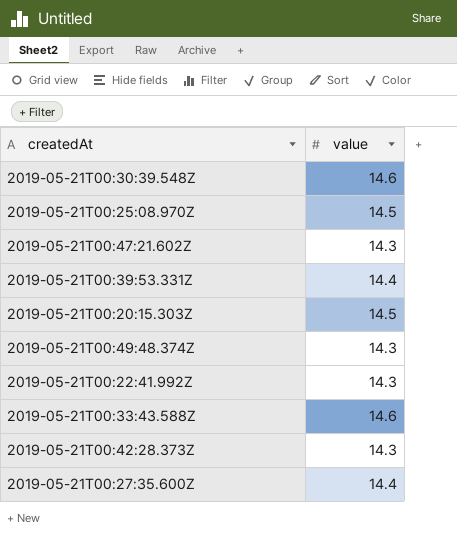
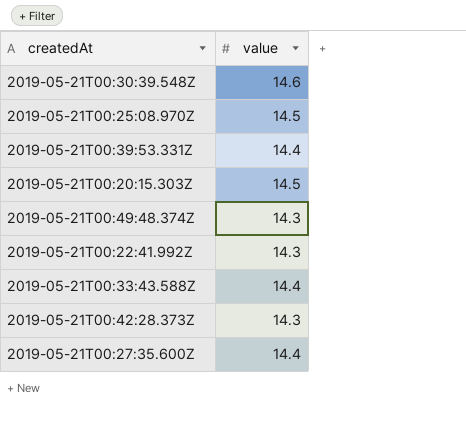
row 2019-05-21T00:47:21.602Z: 14.3 -> none
2019-05-21T00:33:43.588Z | value: 14.6 -> 14.4

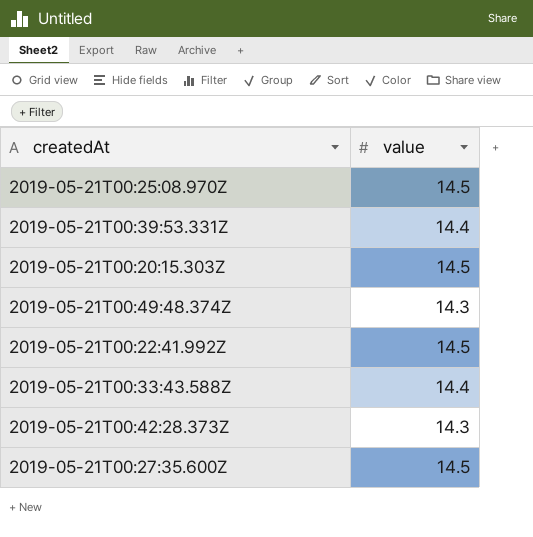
row 2019-05-21T00:30:39.548Z: 14.6 -> none
2019-05-21T00:22:41.992Z | value: 14.3 -> 14.5
2019-05-21T00:27:35.600Z | value: 14.4 -> 14.5

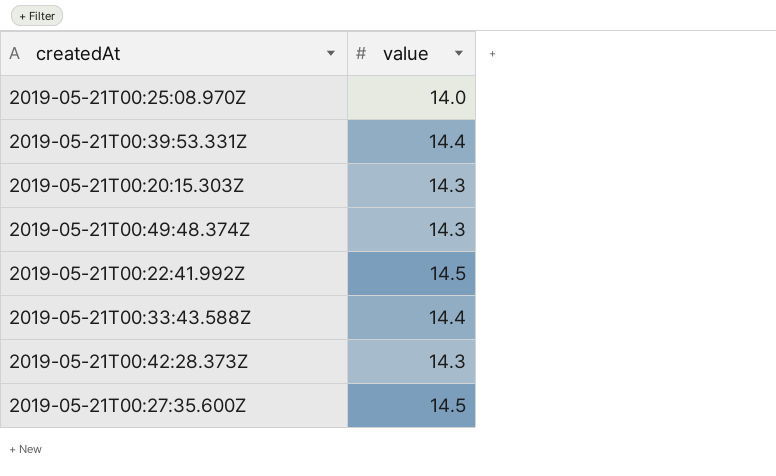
2019-05-21T00:25:08.970Z | value: 14.5 -> 14.0
2019-05-21T00:20:15.303Z | value: 14.5 -> 14.3

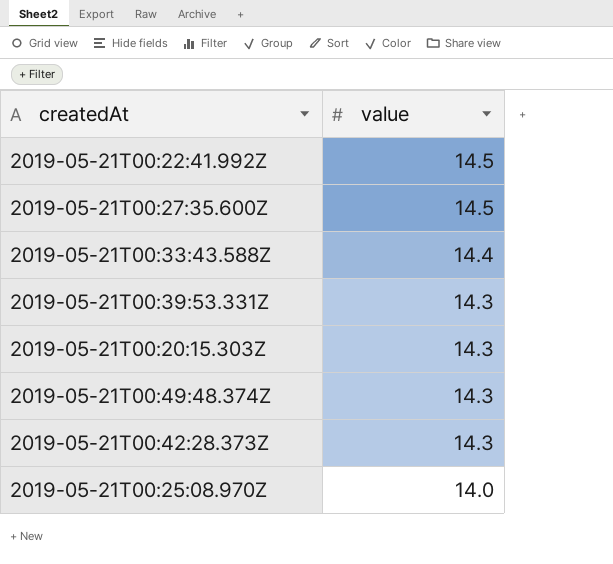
row order: none -> value descending
2019-05-21T00:39:53.331Z | value: 14.4 -> 14.3

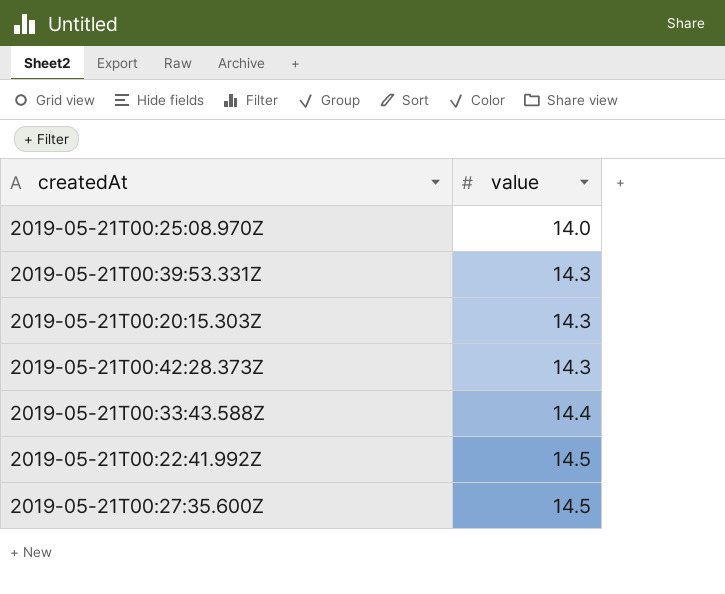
row order: value descending -> value ascending
row 2019-05-21T00:49:48.374Z: 14.3 -> none

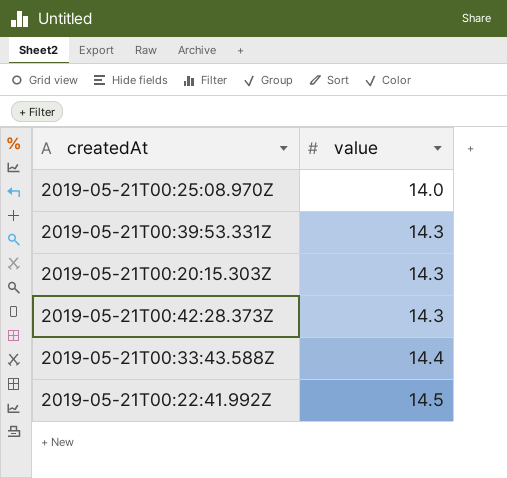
row 2019-05-21T00:27:35.600Z: 14.5 -> none

